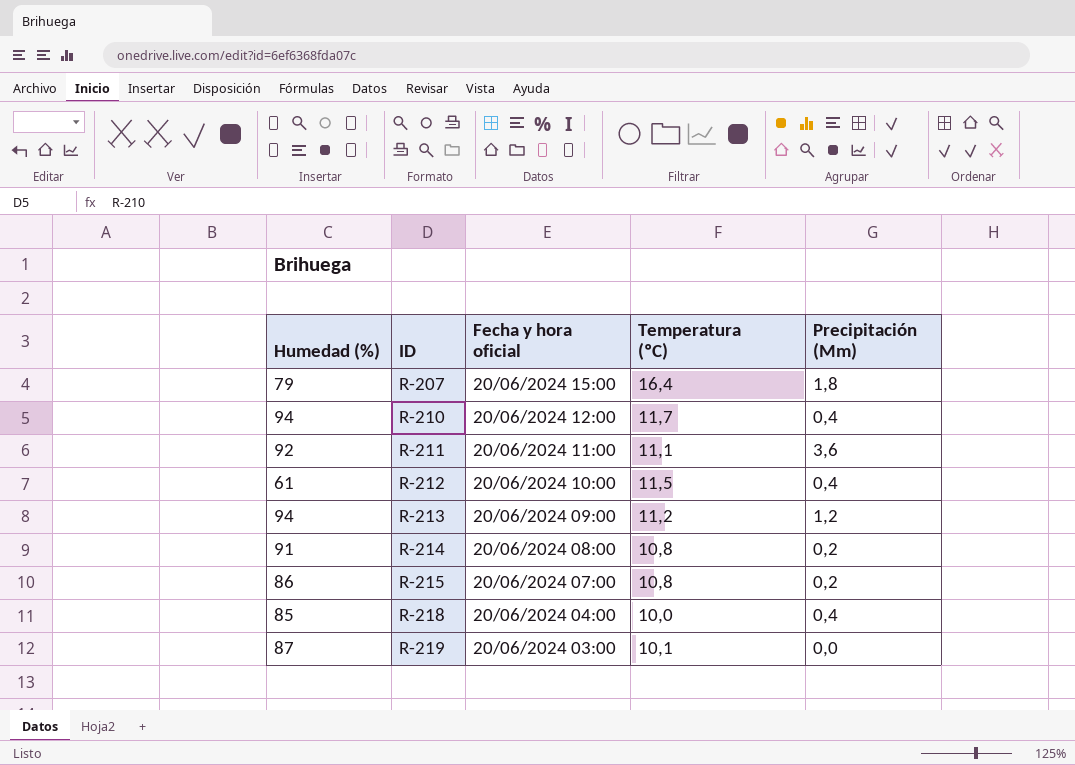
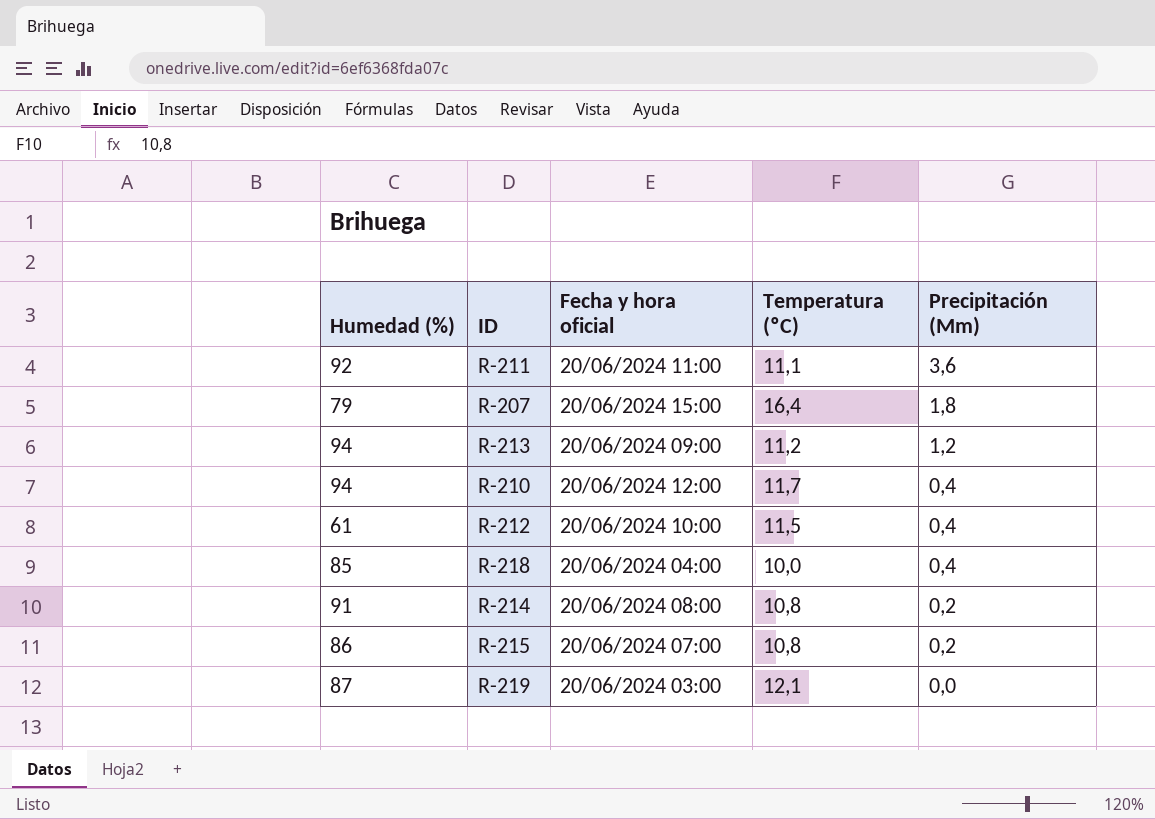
row order: ID ascending -> Precipitación (Mm) descending
R-219 | Temperatura (ºC): 10,1 -> 12,1

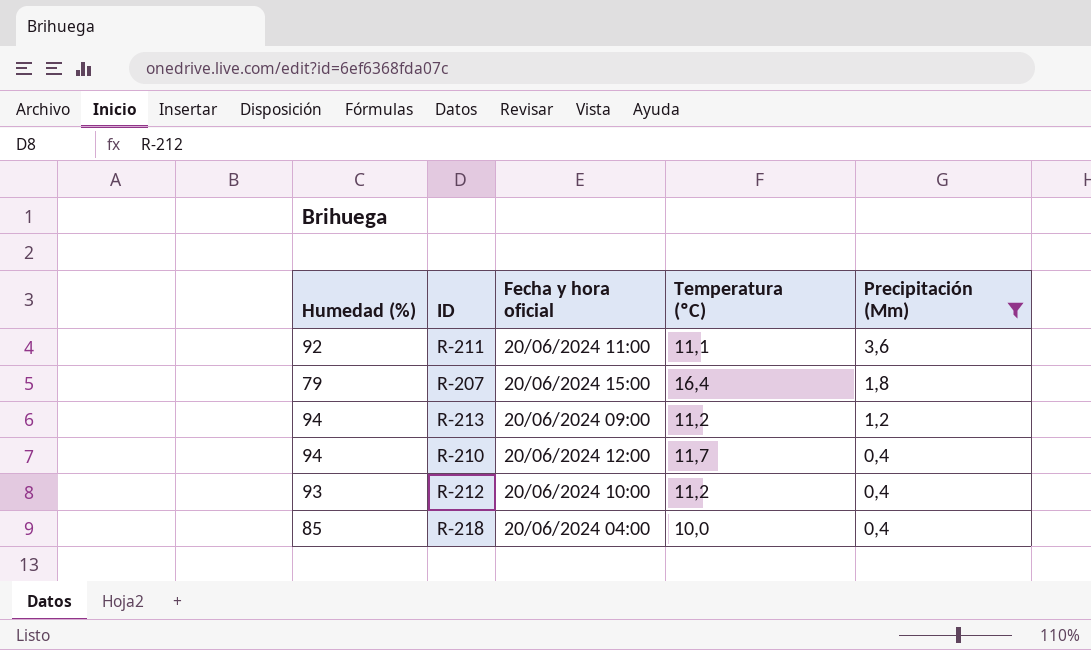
filter: none -> Precipitación (Mm) >= 0,4
R-212 | Humedad (%): 61 -> 93
R-212 | Temperatura (ºC): 11,5 -> 11,2

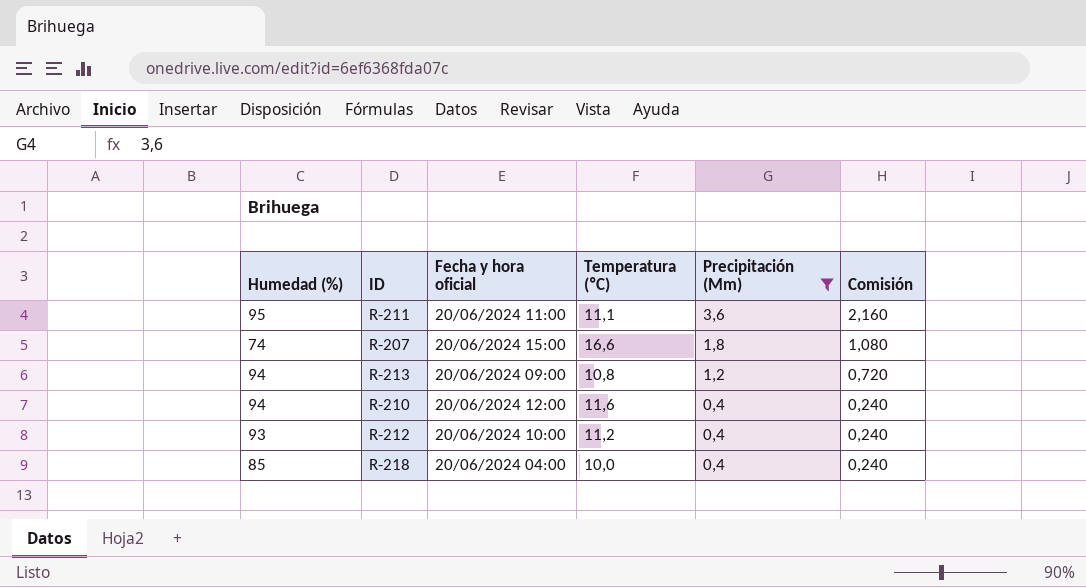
column Comisión | formula: none -> [Precipitación (Mm)] * 0,6
R-211 | Humedad (%): 92 -> 95
R-207 | Humedad (%): 79 -> 74
R-207 | Temperatura (ºC): 16,4 -> 16,6
R-213 | Temperatura (ºC): 11,2 -> 10,8
R-210 | Temperatura (ºC): 11,7 -> 11,6

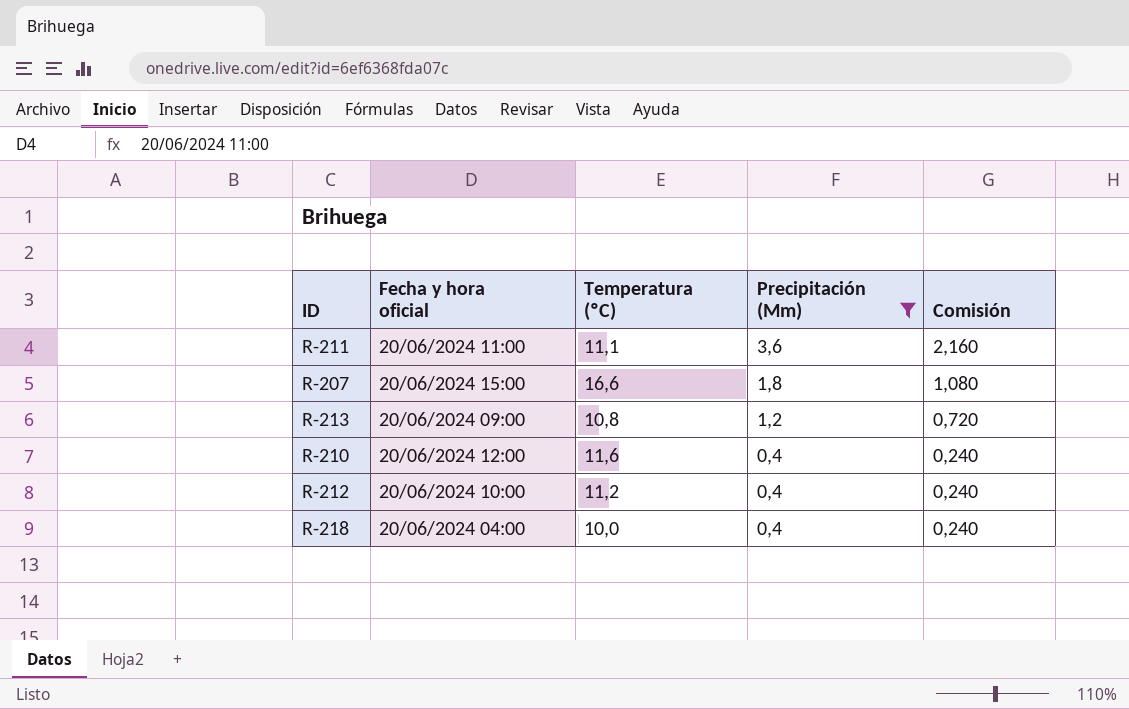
column Humedad (%) | position: 1 -> none

